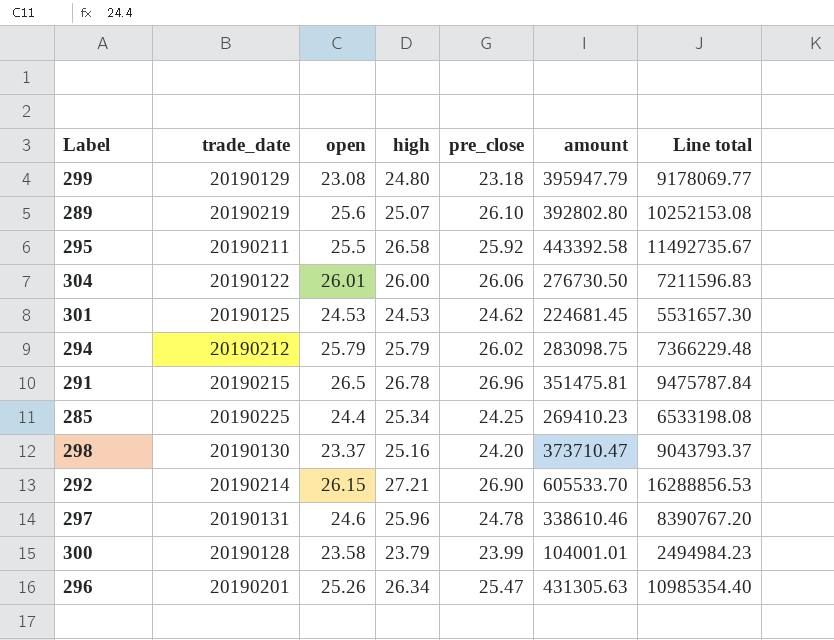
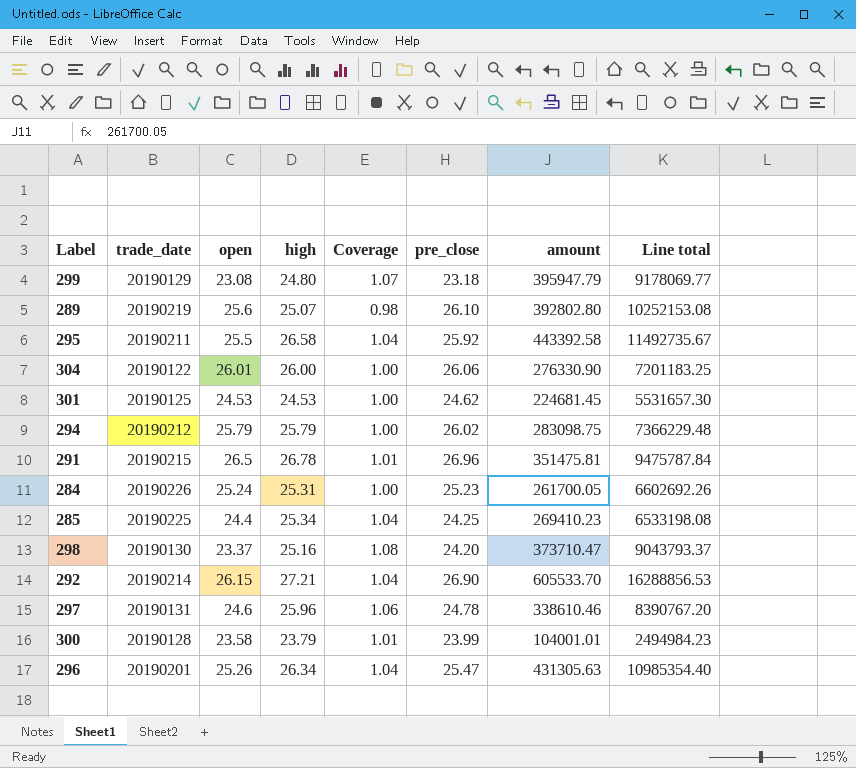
column Coverage | formula: none -> [high] / [open]
304 | amount: 276730.50 -> 276330.90
304 | Line total: 7211596.83 -> 7201183.25
row 284: none -> 20190226 | 25.24 | 25.31 | 1.00 | 25.23 | 261700.05 | 6602692.26

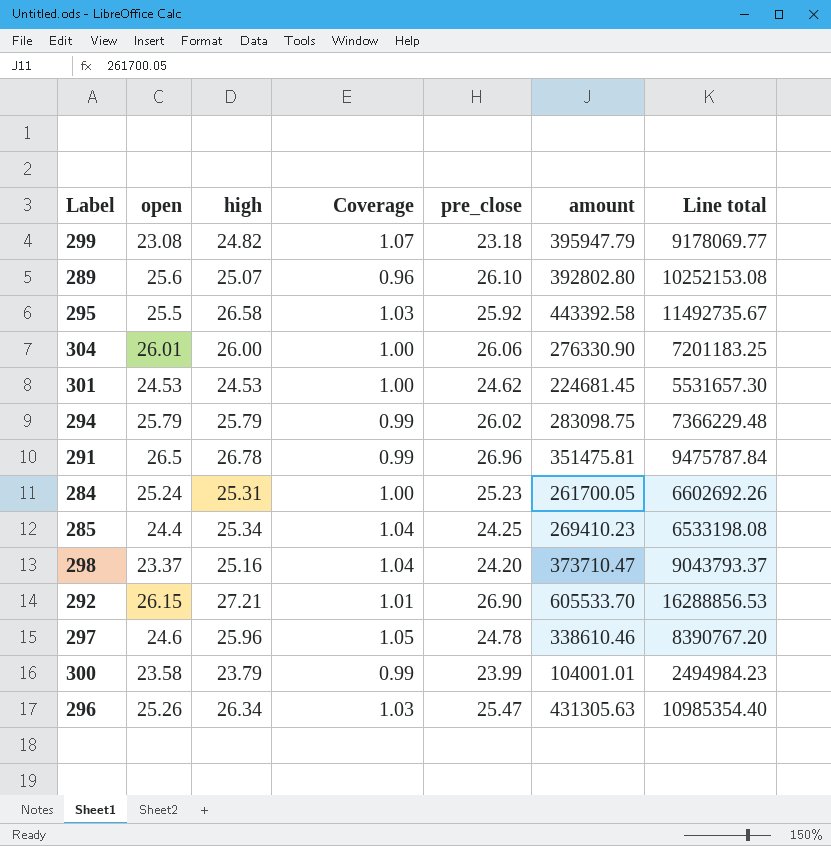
column trade_date | position: 2 -> none
column Coverage | formula: [high] / [open] -> [high] / [pre_close]
299 | high: 24.80 -> 24.82

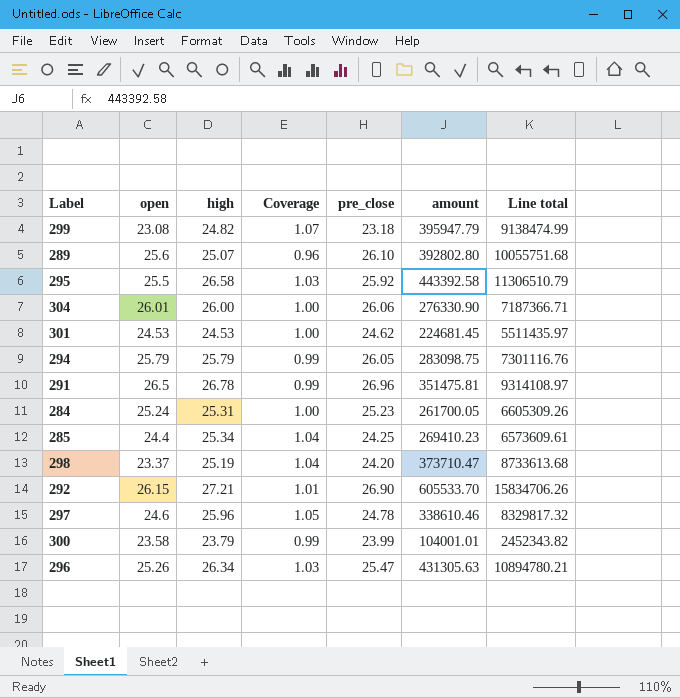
column Line total | formula: [pre_close] * [amount] -> [open] * [amount]
294 | pre_close: 26.02 -> 26.05
298 | high: 25.16 -> 25.19

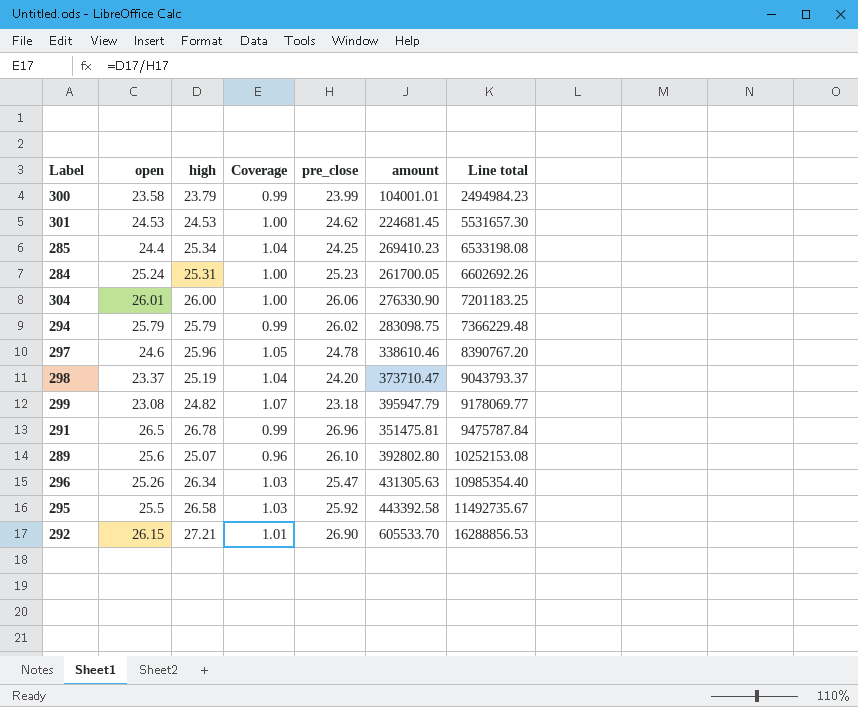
row order: none -> Line total ascending
column Line total | formula: [open] * [amount] -> [pre_close] * [amount]
294 | pre_close: 26.05 -> 26.02

